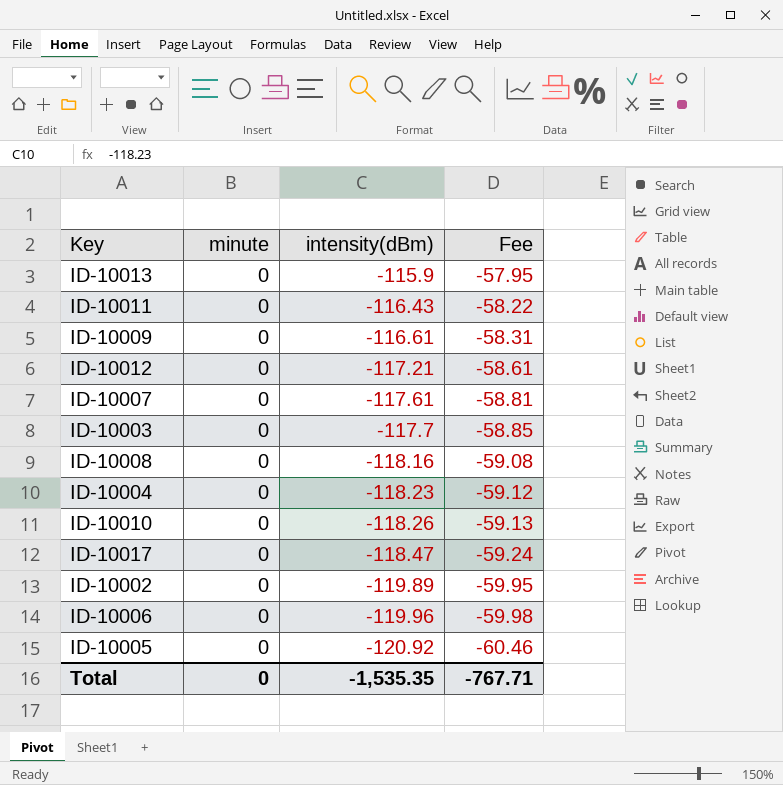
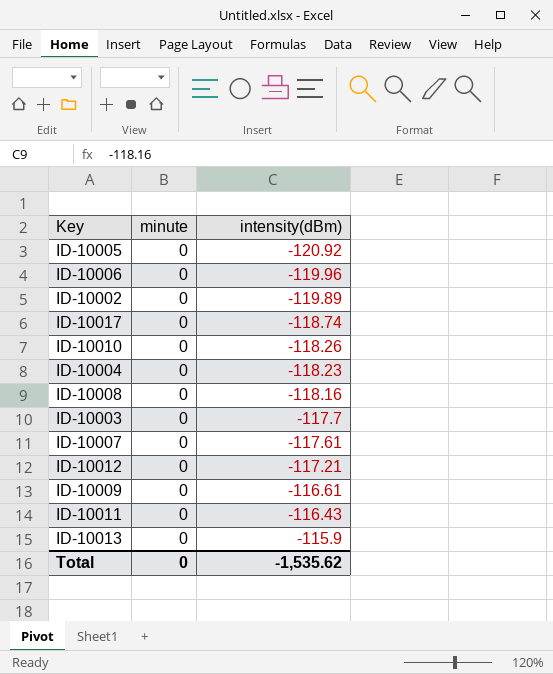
row order: intensity(dBm) descending -> intensity(dBm) ascending
column Fee | formula: [intensity(dBm)] * 0.5 -> none
ID-10017 | intensity(dBm): -118.47 -> -118.74
Total | intensity(dBm): -1,535.35 -> -1,535.62

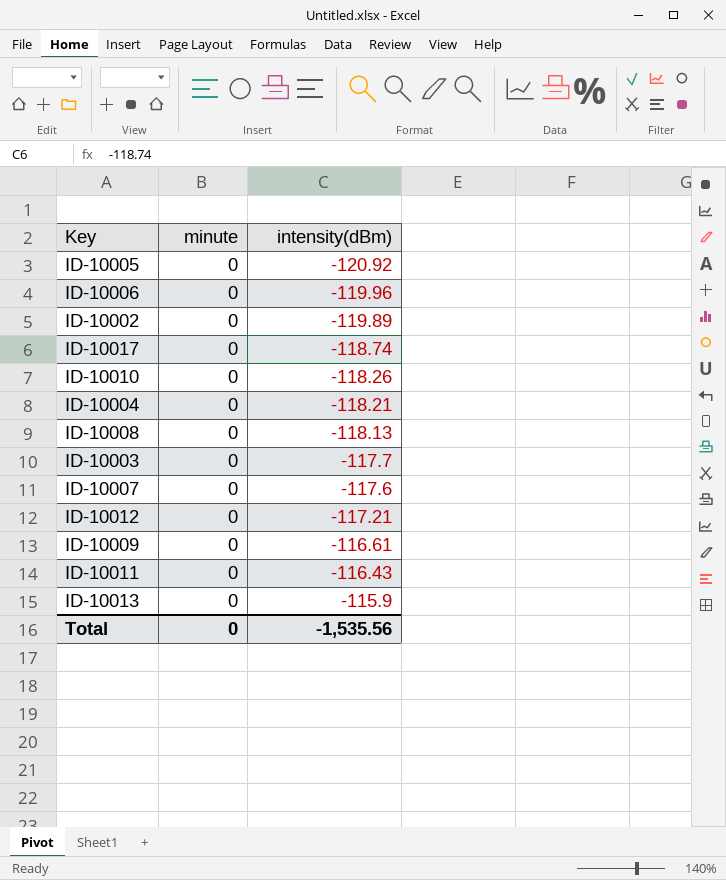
ID-10004 | intensity(dBm): -118.23 -> -118.21
ID-10008 | intensity(dBm): -118.16 -> -118.13
ID-10007 | intensity(dBm): -117.61 -> -117.6
Total | intensity(dBm): -1,535.62 -> -1,535.56

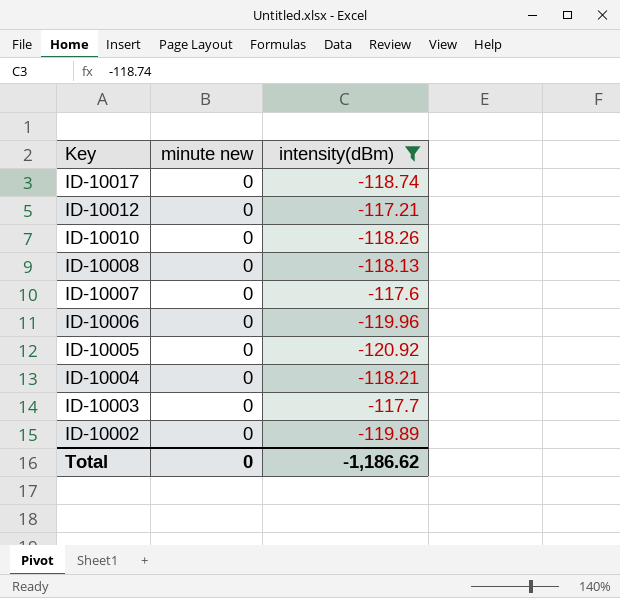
filter: none -> intensity(dBm) <= -117.21
row order: intensity(dBm) ascending -> Key descending
column name: minute -> minute new
Total | intensity(dBm): -1,535.56 -> -1,186.62

